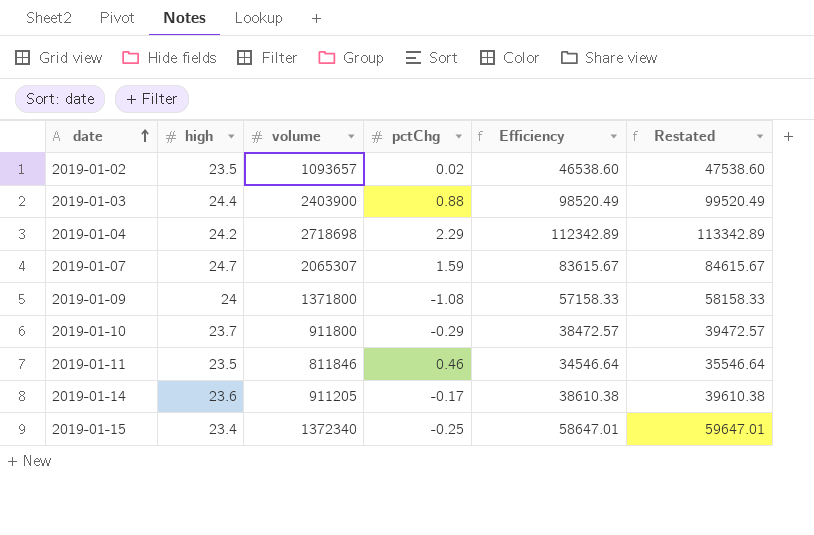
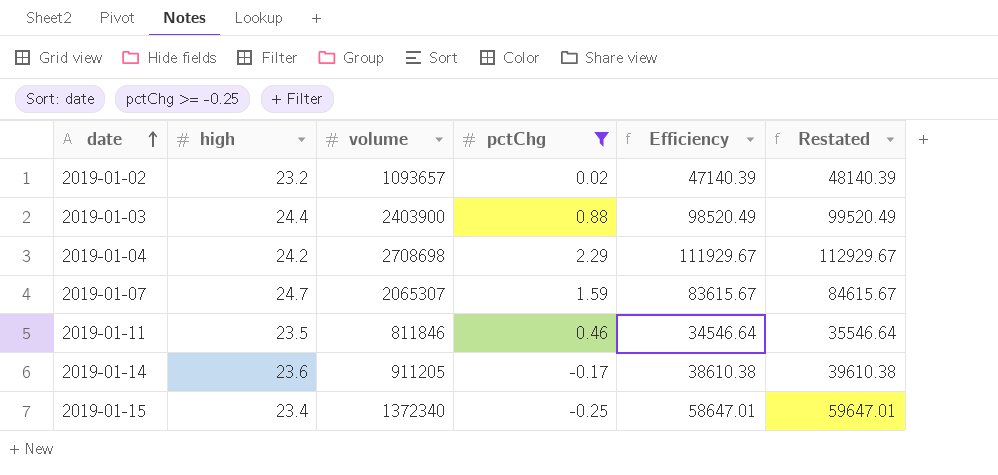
filter: none -> pctChg >= -0.25
2019-01-02 | high: 23.5 -> 23.2
2019-01-02 | Efficiency: 46538.60 -> 47140.39
2019-01-02 | Restated: 47538.60 -> 48140.39
2019-01-04 | volume: 2718698 -> 2708698
2019-01-04 | Efficiency: 112342.89 -> 111929.67
2019-01-04 | Restated: 113342.89 -> 112929.67

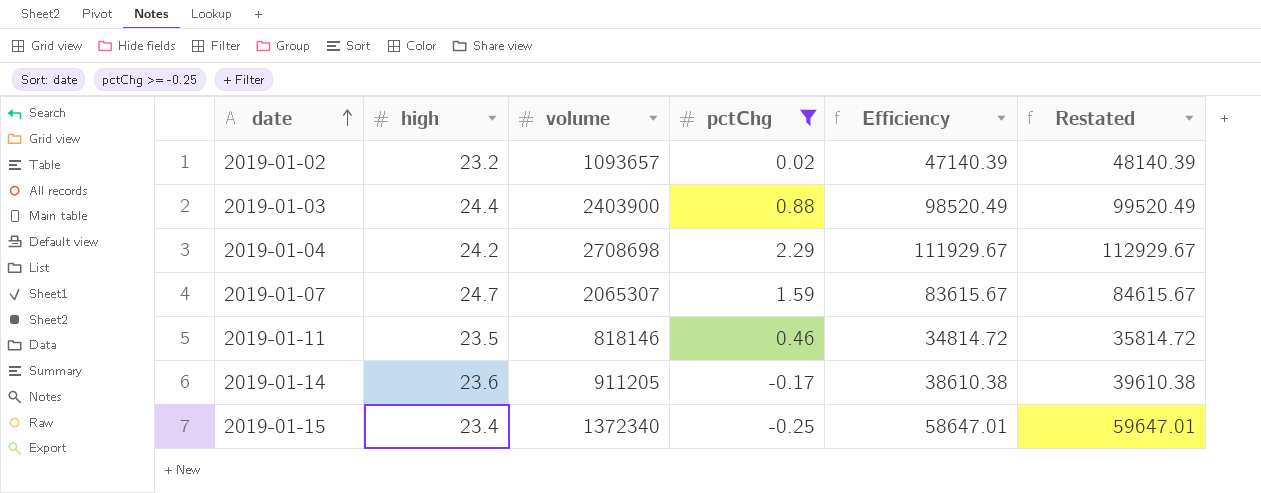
2019-01-11 | volume: 811846 -> 818146
2019-01-11 | Efficiency: 34546.64 -> 34814.72
2019-01-11 | Restated: 35546.64 -> 35814.72

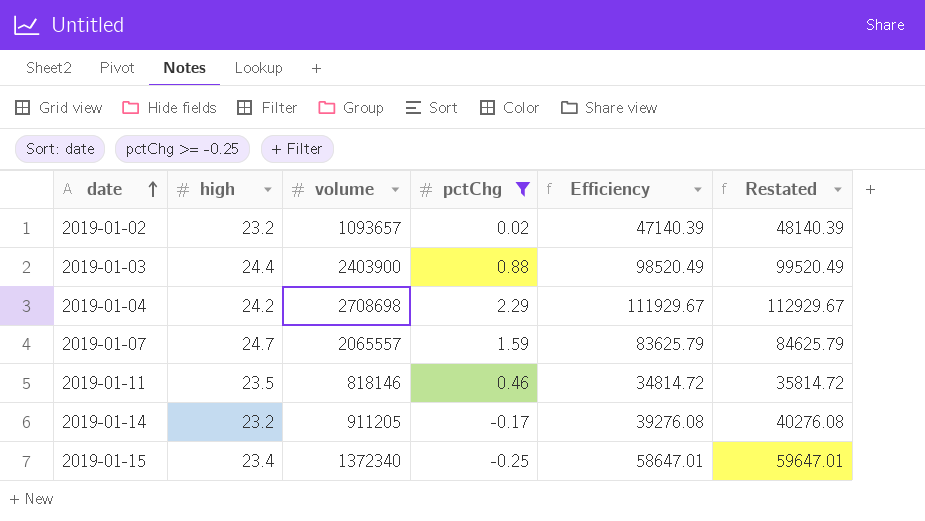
2019-01-07 | volume: 2065307 -> 2065557
2019-01-07 | Efficiency: 83615.67 -> 83625.79
2019-01-07 | Restated: 84615.67 -> 84625.79
2019-01-14 | high: 23.6 -> 23.2
2019-01-14 | Efficiency: 38610.38 -> 39276.08
2019-01-14 | Restated: 39610.38 -> 40276.08

